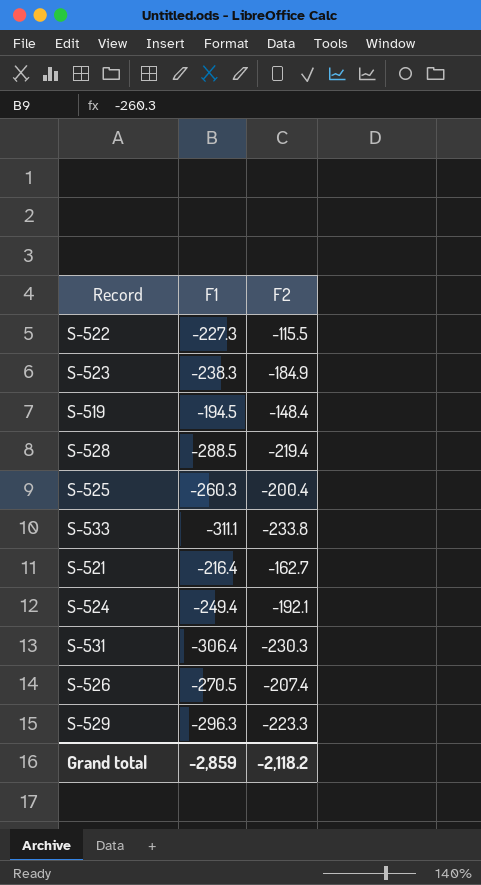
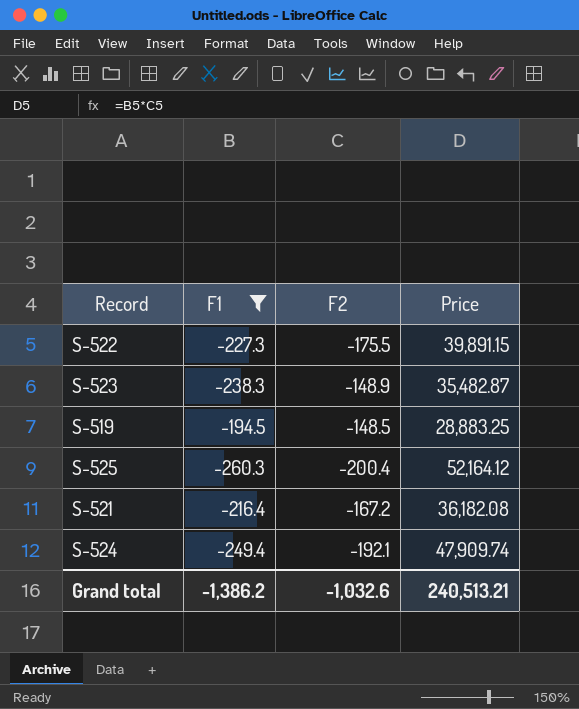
filter: none -> F1 >= -260.3
column Price | formula: none -> [F1] * [F2]
S-522 | F2: -115.5 -> -175.5
S-523 | F2: -184.9 -> -148.9
S-519 | F2: -148.4 -> -148.5
S-521 | F2: -162.7 -> -167.2
Grand total | F1: -2,859 -> -1,386.2
Grand total | F2: -2,118.2 -> -1,032.6

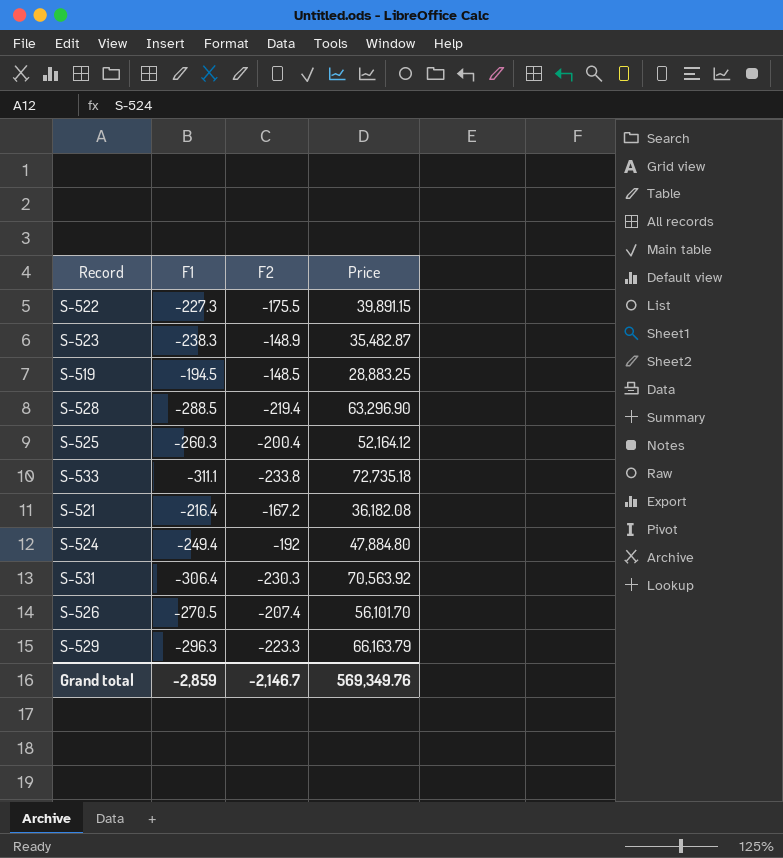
filter: F1 >= -260.3 -> none
S-524 | F2: -192.1 -> -192
S-524 | Price: 47,909.74 -> 47,884.80
Grand total | F1: -1,386.2 -> -2,859
Grand total | F2: -1,032.6 -> -2,146.7
Grand total | Price: 240,513.21 -> 569,349.76

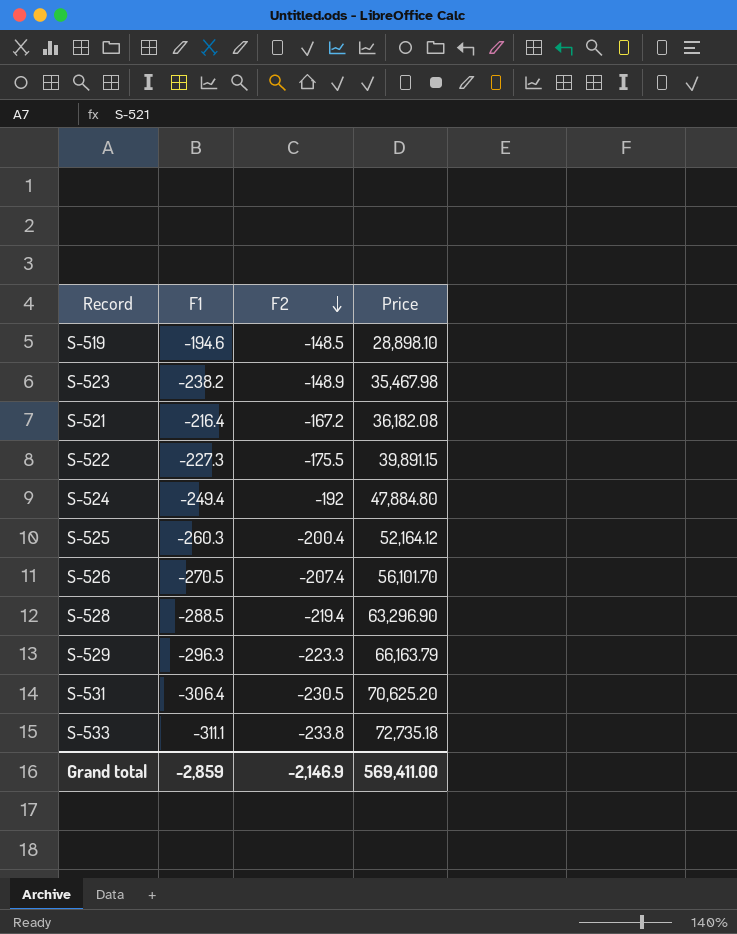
row order: none -> F2 descending
S-519 | F1: -194.5 -> -194.6
S-519 | Price: 28,883.25 -> 28,898.10
S-523 | F1: -238.3 -> -238.2
S-523 | Price: 35,482.87 -> 35,467.98
S-531 | F2: -230.3 -> -230.5
S-531 | Price: 70,563.92 -> 70,625.20
Grand total | F2: -2,146.7 -> -2,146.9
Grand total | Price: 569,349.76 -> 569,411.00

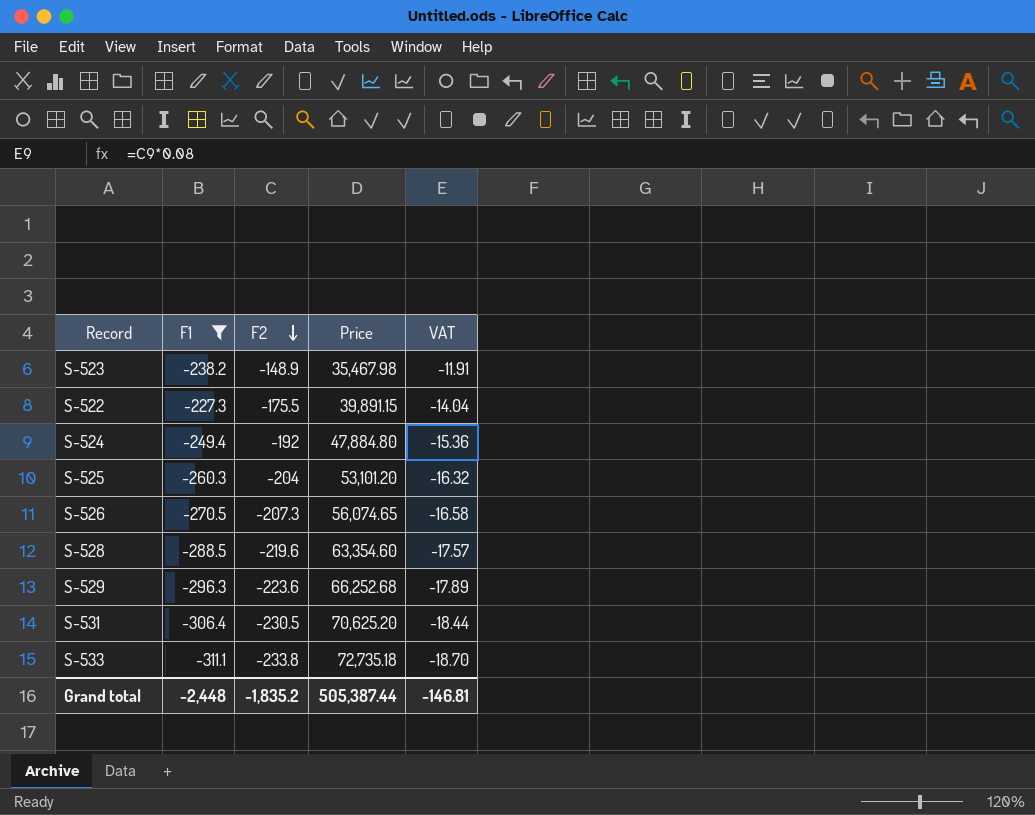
filter: none -> F1 <= -227.3
column VAT | formula: none -> [F2] * 0.08
S-525 | F2: -200.4 -> -204
S-525 | Price: 52,164.12 -> 53,101.20
S-526 | F2: -207.4 -> -207.3
S-526 | Price: 56,101.70 -> 56,074.65
S-528 | F2: -219.4 -> -219.6
S-528 | Price: 63,296.90 -> 63,354.60
S-529 | F2: -223.3 -> -223.6
S-529 | Price: 66,163.79 -> 66,252.68
Grand total | F1: -2,859 -> -2,448
Grand total | F2: -2,146.9 -> -1,835.2
Grand total | Price: 569,411.00 -> 505,387.44

